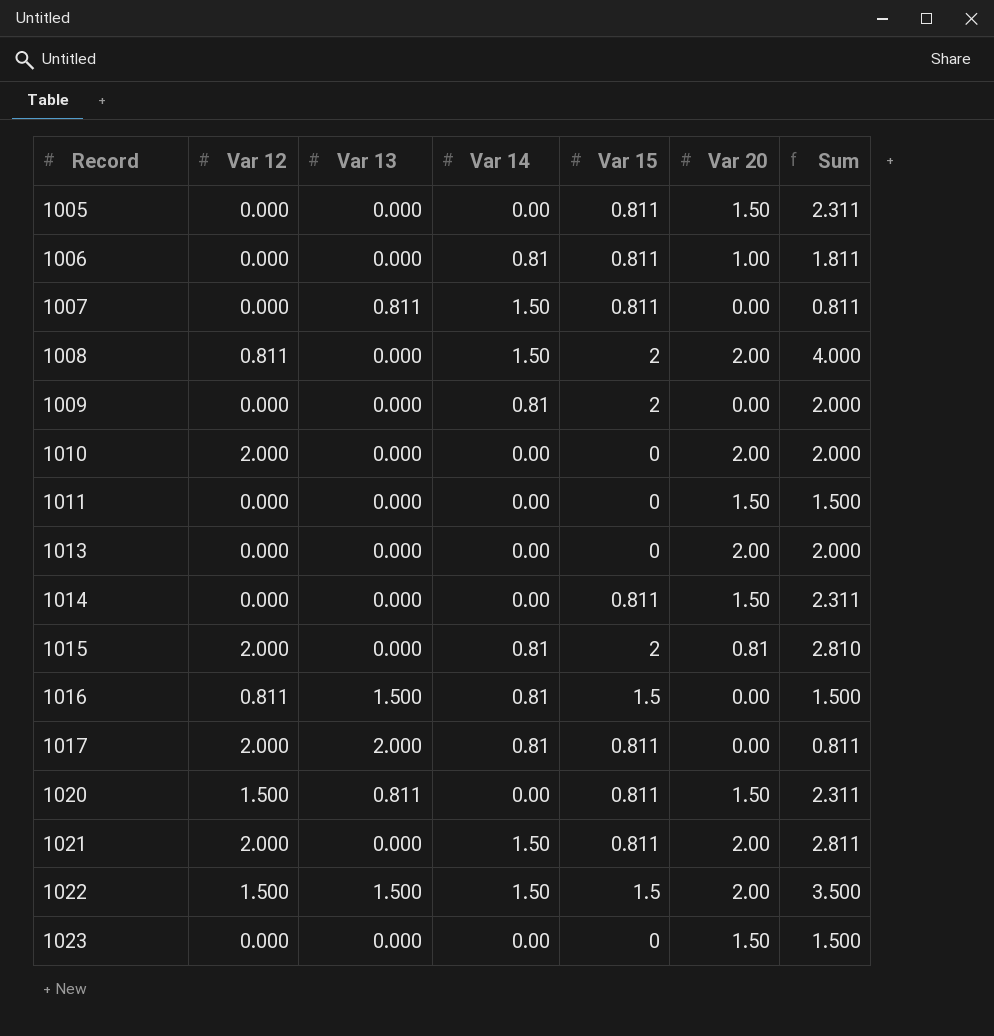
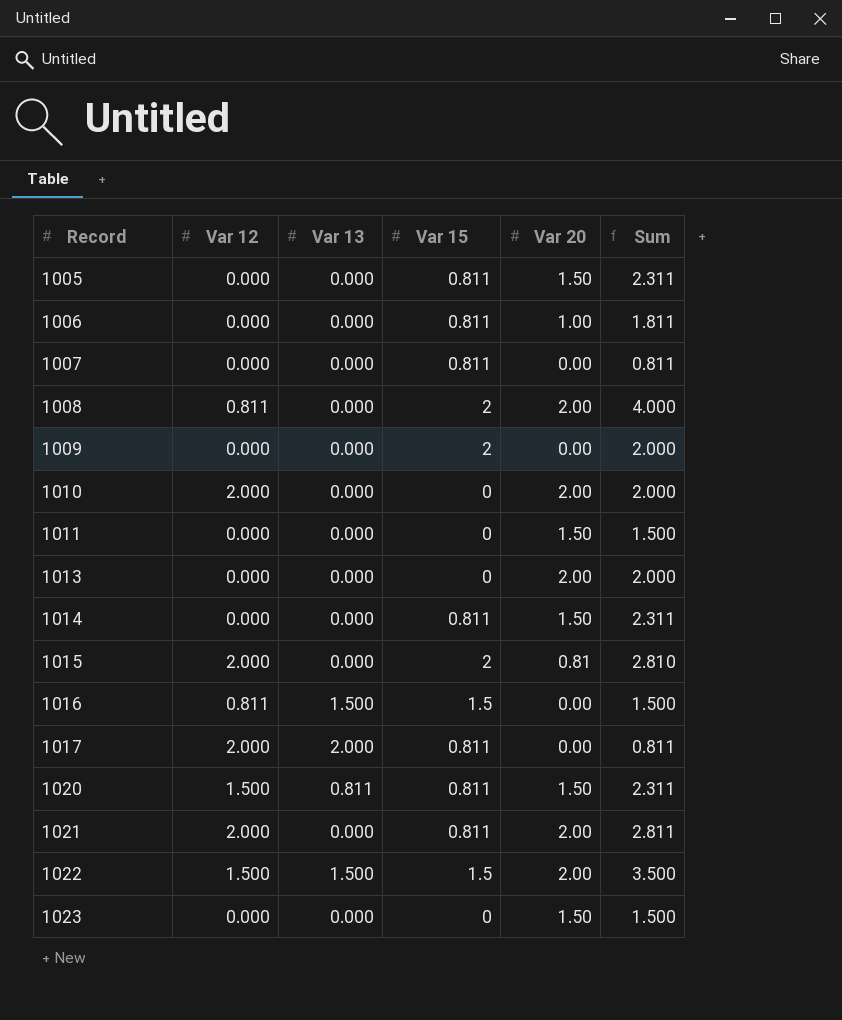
column Var 14 | position: 4 -> none
1007 | Var 13: 0.811 -> 0.000

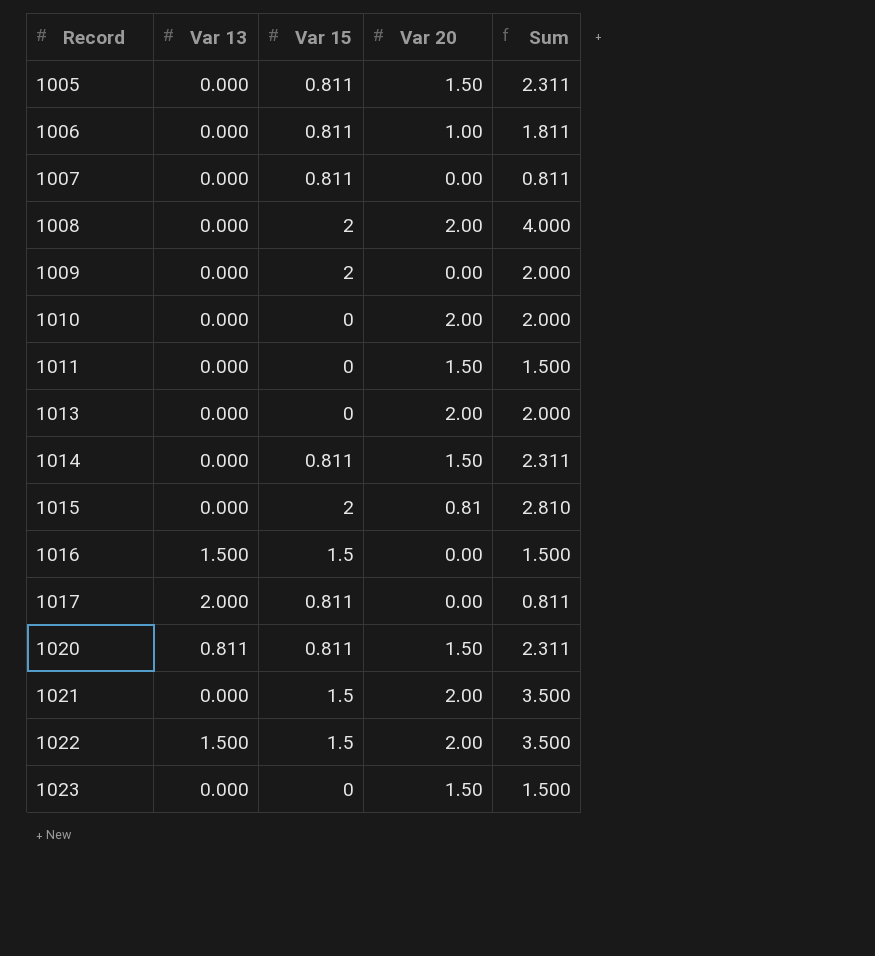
column Var 12 | position: 2 -> none
1021 | Var 15: 0.811 -> 1.5
1021 | Sum: 2.811 -> 3.500

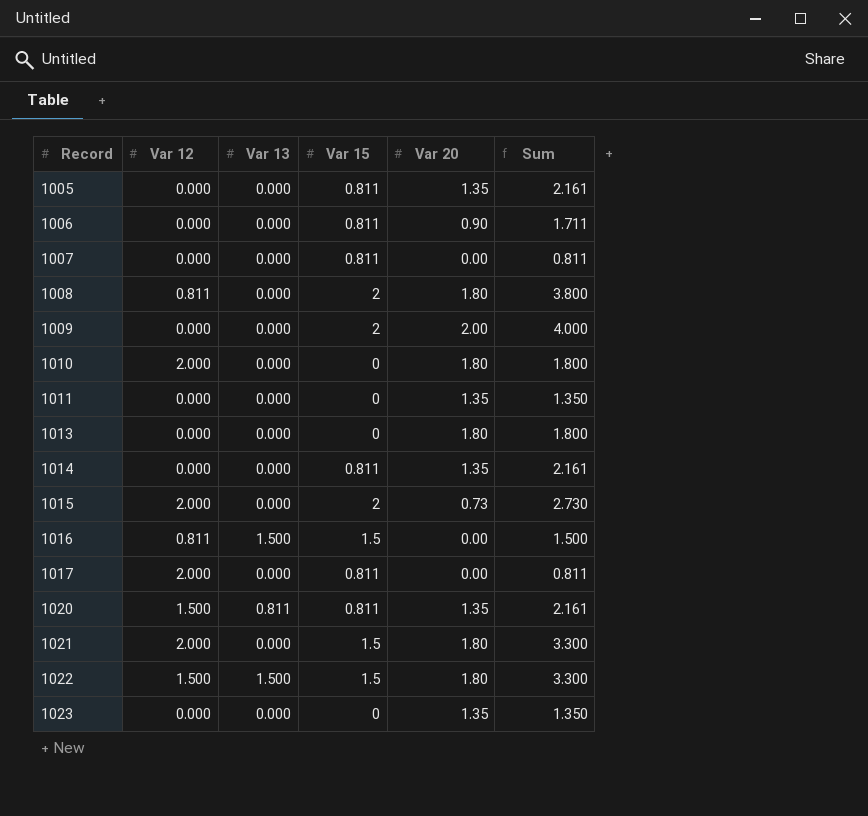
column Var 12 | position: none -> 2
1005 | Var 20: 1.50 -> 1.35
1005 | Sum: 2.311 -> 2.161
1006 | Var 20: 1.00 -> 0.90
1006 | Sum: 1.811 -> 1.711
1008 | Var 20: 2.00 -> 1.80
1008 | Sum: 4.000 -> 3.800
1009 | Var 20: 0.00 -> 2.00
1009 | Sum: 2.000 -> 4.000
1010 | Var 20: 2.00 -> 1.80
1010 | Sum: 2.000 -> 1.800
1011 | Var 20: 1.50 -> 1.35
1011 | Sum: 1.500 -> 1.350
1013 | Var 20: 2.00 -> 1.80
1013 | Sum: 2.000 -> 1.800
1014 | Var 20: 1.50 -> 1.35
1014 | Sum: 2.311 -> 2.161
1015 | Var 20: 0.81 -> 0.73
1015 | Sum: 2.810 -> 2.730
1017 | Var 13: 2.000 -> 0.000
1020 | Var 20: 1.50 -> 1.35
1020 | Sum: 2.311 -> 2.161
1021 | Var 20: 2.00 -> 1.80
1021 | Sum: 3.500 -> 3.300
1022 | Var 20: 2.00 -> 1.80
1022 | Sum: 3.500 -> 3.300
1023 | Var 20: 1.50 -> 1.35
1023 | Sum: 1.500 -> 1.350

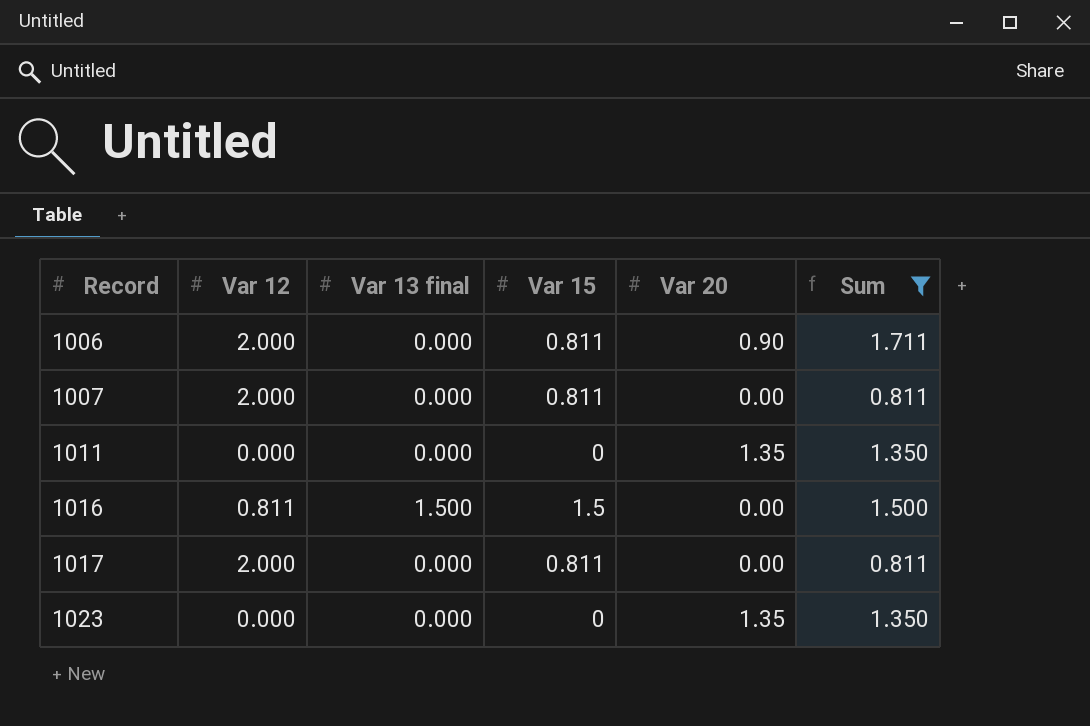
filter: none -> Sum <= 1.711
column name: Var 13 -> Var 13 final
1006 | Var 12: 0.000 -> 2.000
1007 | Var 12: 0.000 -> 2.000

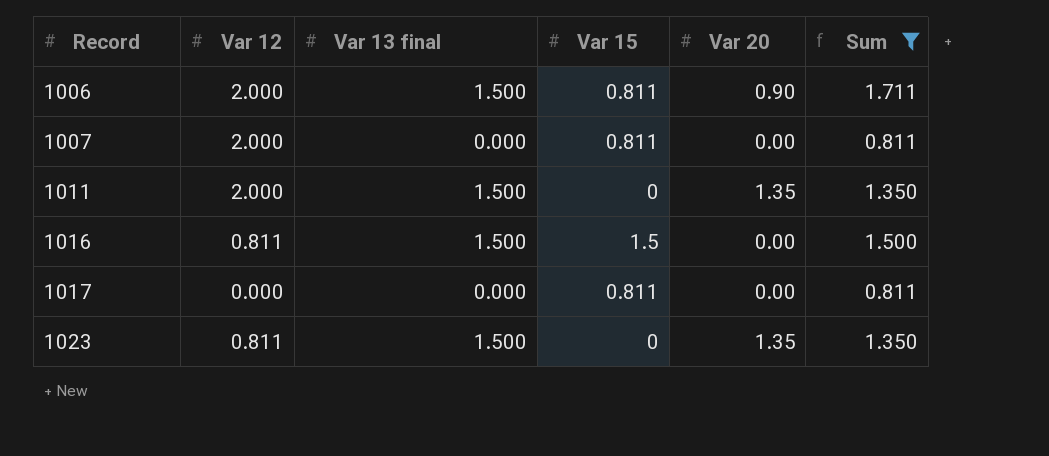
1006 | Var 13 final: 0.000 -> 1.500
1011 | Var 12: 0.000 -> 2.000
1011 | Var 13 final: 0.000 -> 1.500
1017 | Var 12: 2.000 -> 0.000
1023 | Var 12: 0.000 -> 0.811
1023 | Var 13 final: 0.000 -> 1.500

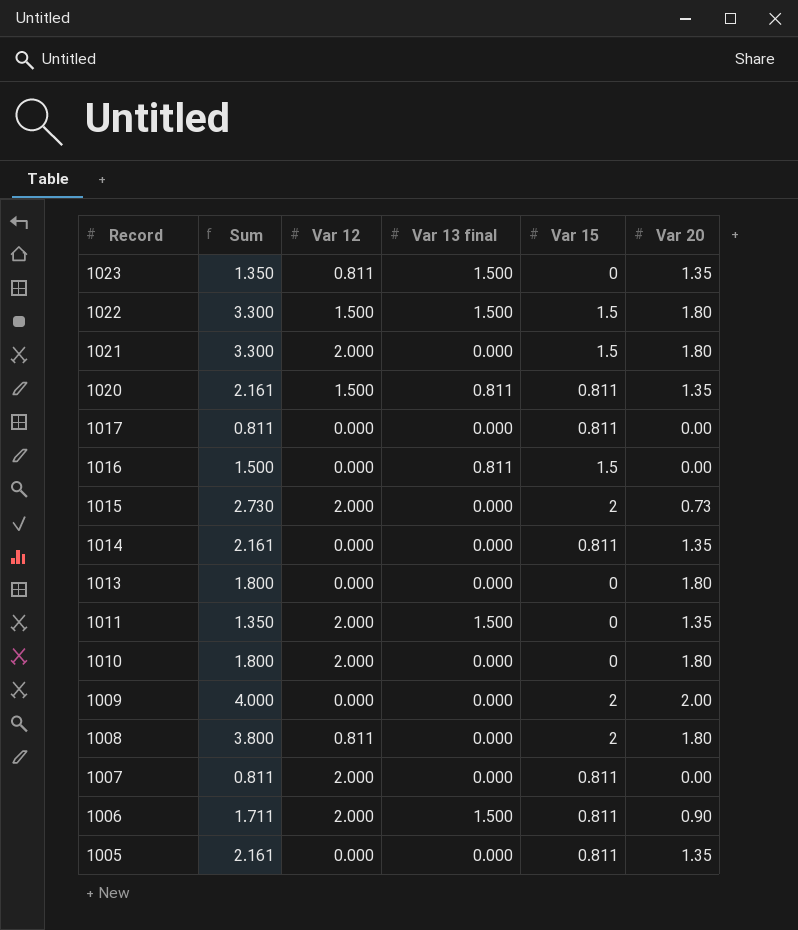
filter: Sum <= 1.711 -> none
row order: Record ascending -> Record descending
column Sum | position: 6 -> 2
1016 | Var 12: 0.811 -> 0.000
1016 | Var 13 final: 1.500 -> 0.811

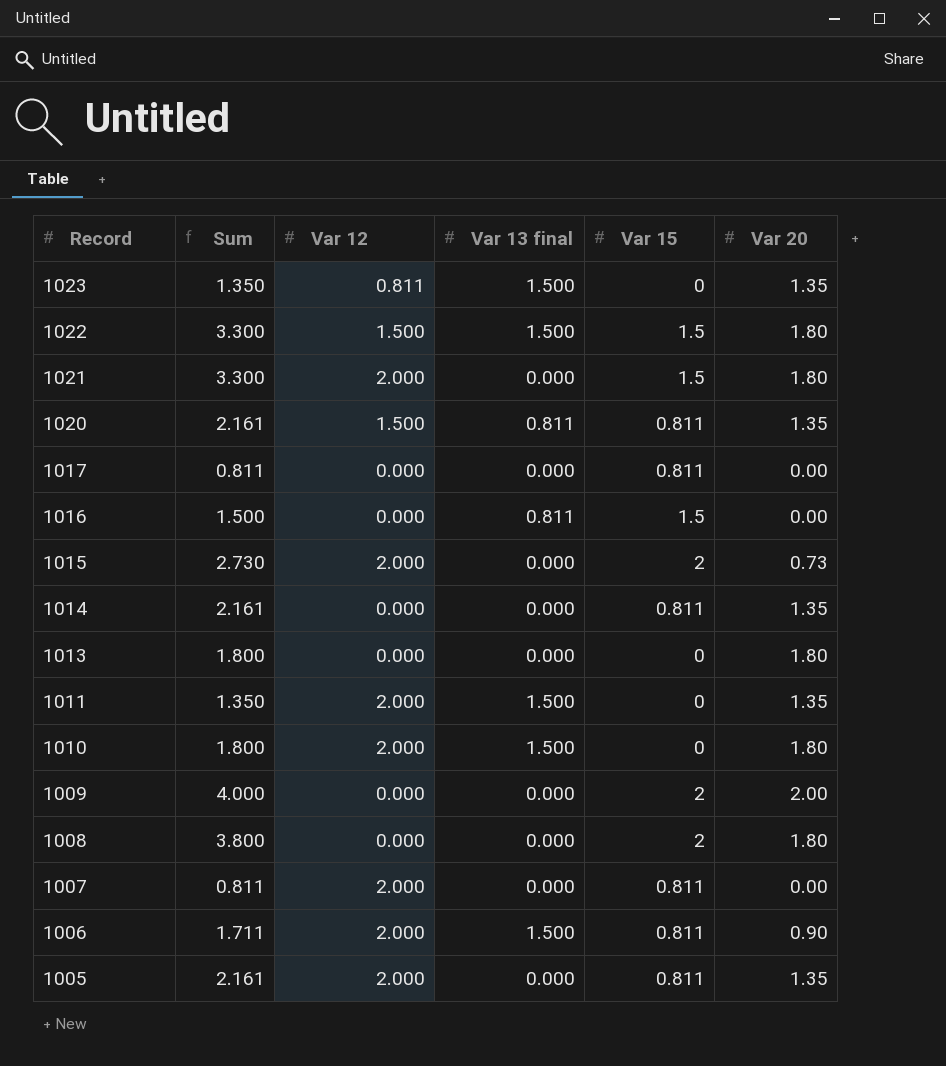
1010 | Var 13 final: 0.000 -> 1.500
1008 | Var 12: 0.811 -> 0.000
1005 | Var 12: 0.000 -> 2.000

